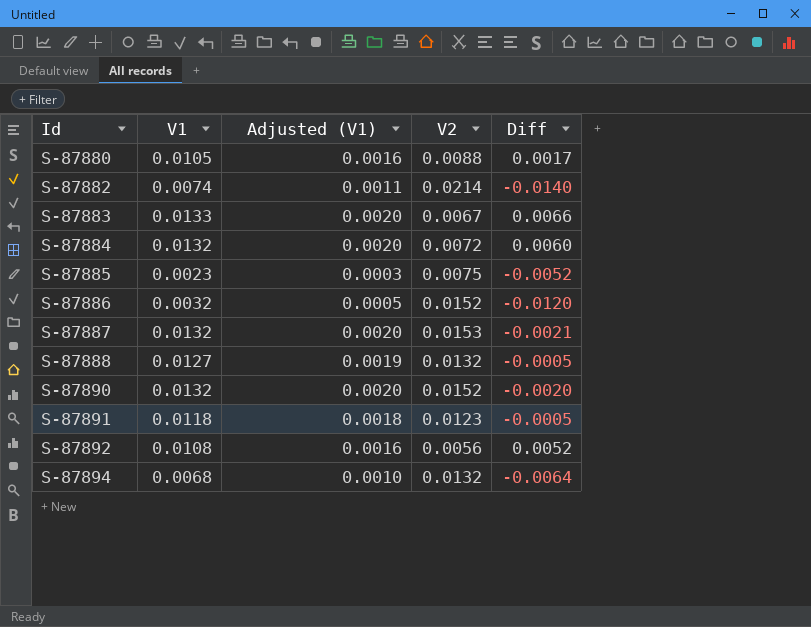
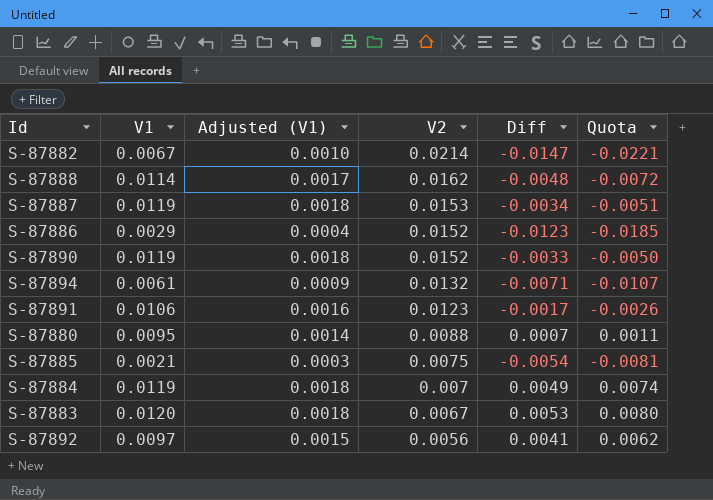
row order: Id ascending -> V2 descending
column Quota | formula: none -> [Diff] * 1.5
S-87882 | V1: 0.0074 -> 0.0067
S-87882 | Adjusted (V1): 0.0011 -> 0.0010
S-87882 | Diff: -0.0140 -> -0.0147
S-87888 | V1: 0.0127 -> 0.0114
S-87888 | Adjusted (V1): 0.0019 -> 0.0017
S-87888 | V2: 0.0132 -> 0.0162
S-87888 | Diff: -0.0005 -> -0.0048
S-87887 | V1: 0.0132 -> 0.0119
S-87887 | Adjusted (V1): 0.0020 -> 0.0018
S-87887 | Diff: -0.0021 -> -0.0034
S-87886 | V1: 0.0032 -> 0.0029
S-87886 | Adjusted (V1): 0.0005 -> 0.0004
S-87886 | Diff: -0.0120 -> -0.0123
S-87890 | V1: 0.0132 -> 0.0119
S-87890 | Adjusted (V1): 0.0020 -> 0.0018
S-87890 | Diff: -0.0020 -> -0.0033
S-87894 | V1: 0.0068 -> 0.0061
S-87894 | Adjusted (V1): 0.0010 -> 0.0009
S-87894 | Diff: -0.0064 -> -0.0071
S-87891 | V1: 0.0118 -> 0.0106
S-87891 | Adjusted (V1): 0.0018 -> 0.0016
S-87891 | Diff: -0.0005 -> -0.0017
S-87880 | V1: 0.0105 -> 0.0095
S-87880 | Adjusted (V1): 0.0016 -> 0.0014
S-87880 | Diff: 0.0017 -> 0.0007
S-87885 | V1: 0.0023 -> 0.0021
S-87885 | Diff: -0.0052 -> -0.0054
S-87884 | V1: 0.0132 -> 0.0119
S-87884 | Adjusted (V1): 0.0020 -> 0.0018
S-87884 | V2: 0.0072 -> 0.007
S-87884 | Diff: 0.0060 -> 0.0049
S-87883 | V1: 0.0133 -> 0.0120
S-87883 | Adjusted (V1): 0.0020 -> 0.0018
S-87883 | Diff: 0.0066 -> 0.0053
S-87892 | V1: 0.0108 -> 0.0097
S-87892 | Adjusted (V1): 0.0016 -> 0.0015
S-87892 | Diff: 0.0052 -> 0.0041

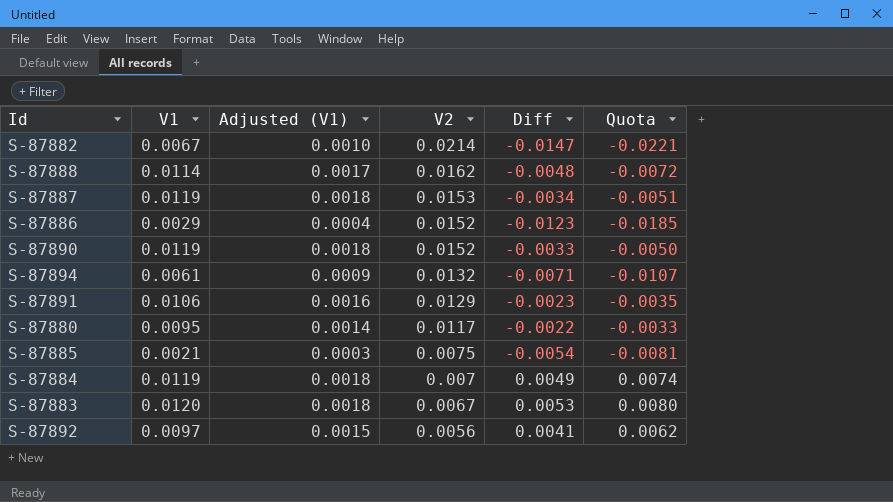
S-87891 | V2: 0.0123 -> 0.0129
S-87891 | Diff: -0.0017 -> -0.0023
S-87891 | Quota: -0.0026 -> -0.0035
S-87880 | V2: 0.0088 -> 0.0117
S-87880 | Diff: 0.0007 -> -0.0022
S-87880 | Quota: 0.0011 -> -0.0033

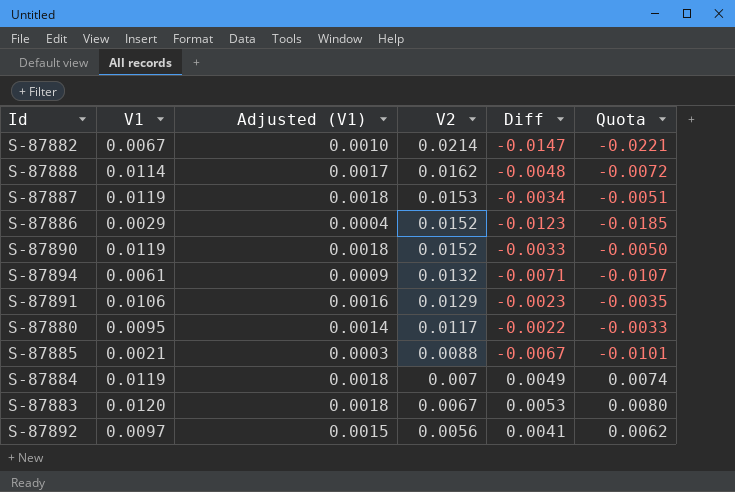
S-87885 | V2: 0.0075 -> 0.0088
S-87885 | Diff: -0.0054 -> -0.0067
S-87885 | Quota: -0.0081 -> -0.0101

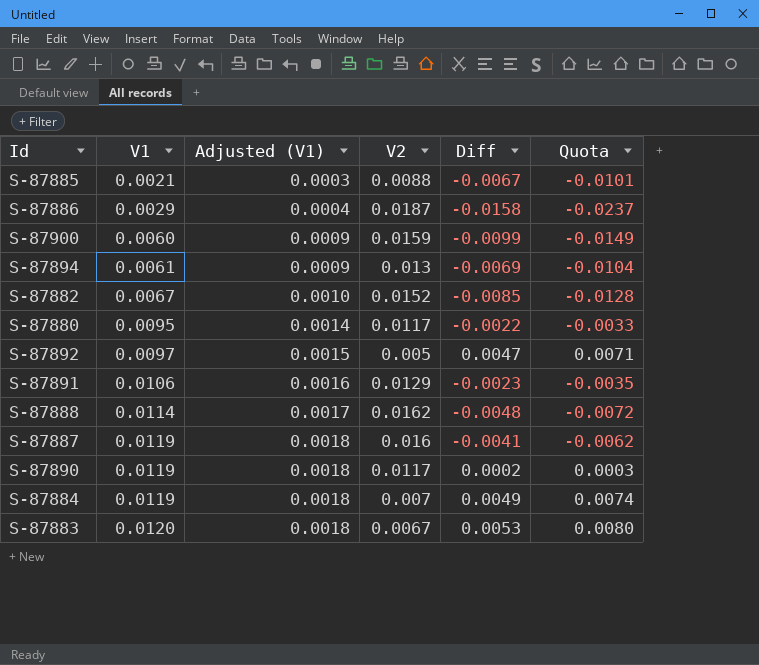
row order: V2 descending -> V1 ascending
S-87886 | V2: 0.0152 -> 0.0187
S-87886 | Diff: -0.0123 -> -0.0158
S-87886 | Quota: -0.0185 -> -0.0237
row S-87900: none -> 0.0060 | 0.0009 | 0.0159 | -0.0099 | -0.0149
S-87894 | V2: 0.0132 -> 0.013
S-87894 | Diff: -0.0071 -> -0.0069
S-87894 | Quota: -0.0107 -> -0.0104
S-87882 | V2: 0.0214 -> 0.0152
S-87882 | Diff: -0.0147 -> -0.0085
S-87882 | Quota: -0.0221 -> -0.0128
S-87892 | V2: 0.0056 -> 0.005
S-87892 | Diff: 0.0041 -> 0.0047
S-87892 | Quota: 0.0062 -> 0.0071
S-87887 | V2: 0.0153 -> 0.016
S-87887 | Diff: -0.0034 -> -0.0041
S-87887 | Quota: -0.0051 -> -0.0062
S-87890 | V2: 0.0152 -> 0.0117
S-87890 | Diff: -0.0033 -> 0.0002
S-87890 | Quota: -0.0050 -> 0.0003

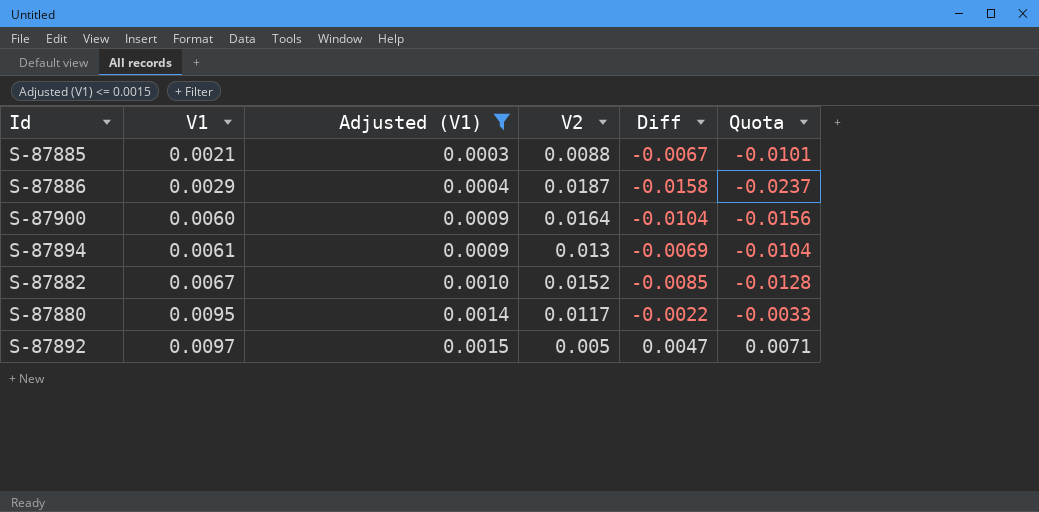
filter: none -> Adjusted (V1) <= 0.0015
S-87900 | V2: 0.0159 -> 0.0164
S-87900 | Diff: -0.0099 -> -0.0104
S-87900 | Quota: -0.0149 -> -0.0156

